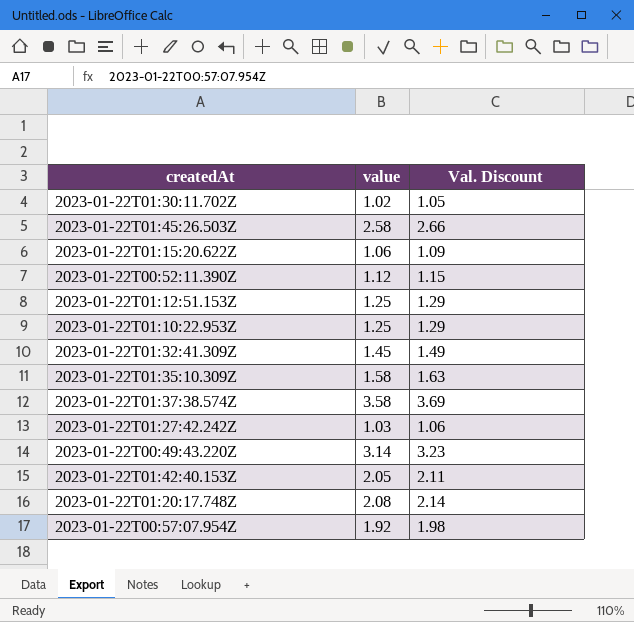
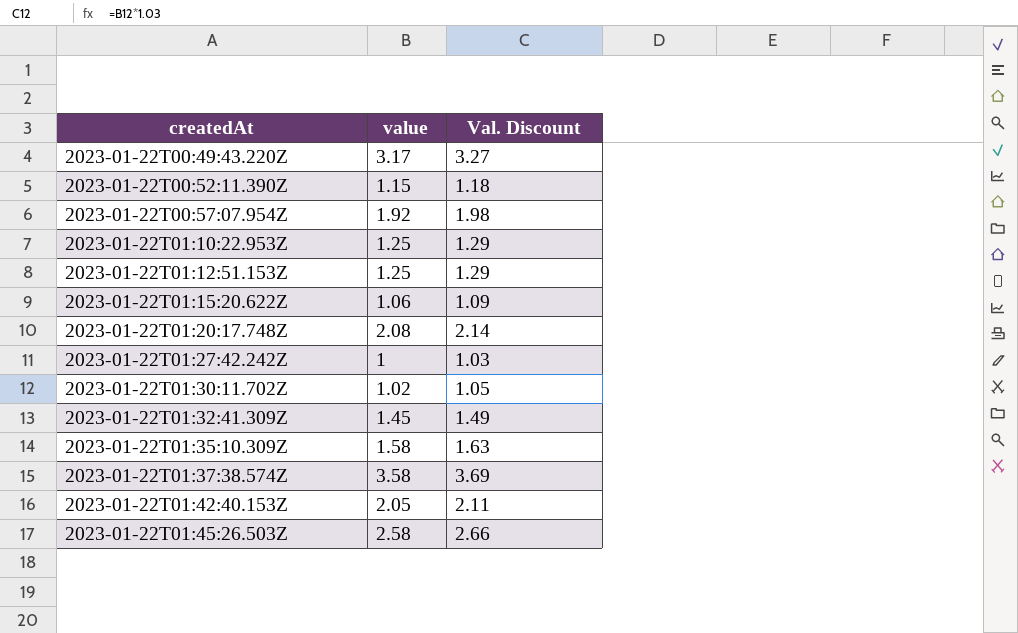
row order: none -> createdAt ascending
2023-01-22T00:49:43.220Z | value: 3.14 -> 3.17
2023-01-22T00:49:43.220Z | Val. Discount: 3.23 -> 3.27
2023-01-22T00:52:11.390Z | value: 1.12 -> 1.15
2023-01-22T00:52:11.390Z | Val. Discount: 1.15 -> 1.18
2023-01-22T01:27:42.242Z | value: 1.03 -> 1
2023-01-22T01:27:42.242Z | Val. Discount: 1.06 -> 1.03

